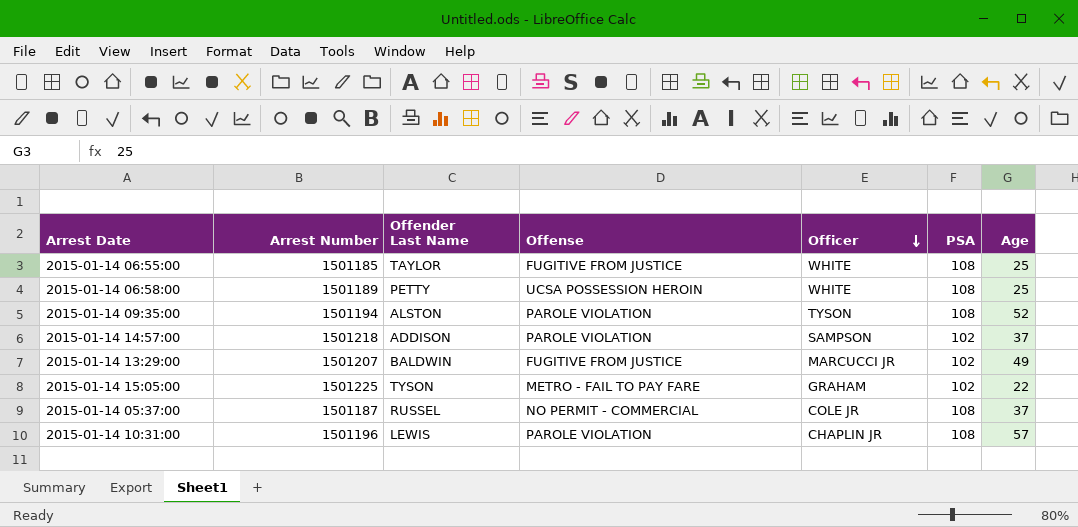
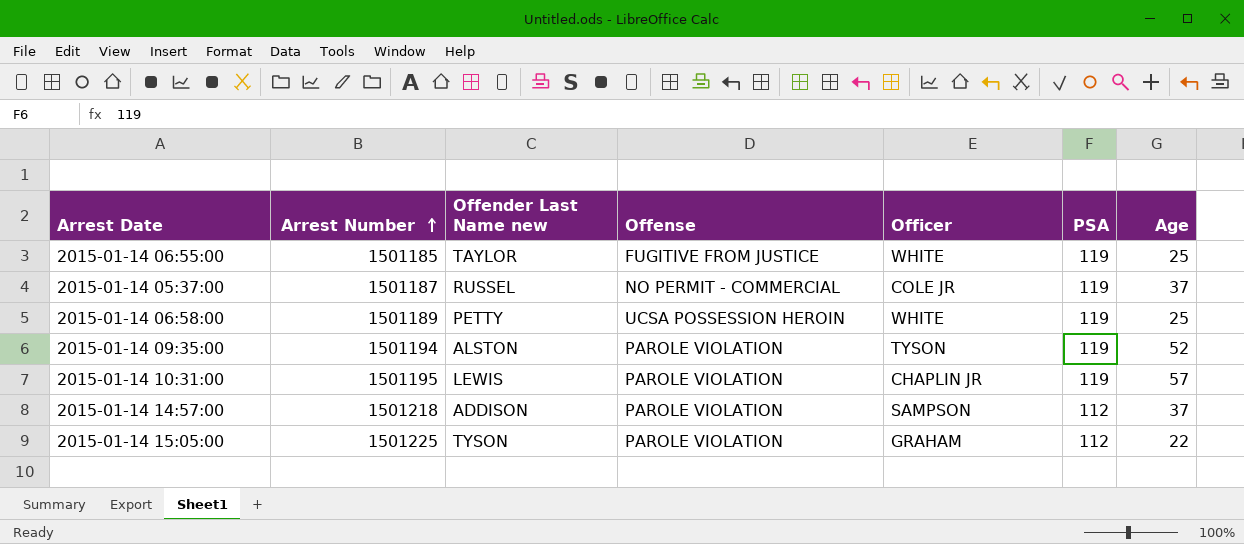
row order: Officer descending -> Arrest Number ascending
column name: Offender Last Name -> Offender Last Name new
row 2015-01-14 13:29:00: 1501207 | BALDWIN | FUGITIVE FROM JUSTICE | MARCUCCI JR | 102 | 49 -> none
2015-01-14 06:55:00 | PSA: 108 -> 119
2015-01-14 05:37:00 | PSA: 108 -> 119
2015-01-14 06:58:00 | PSA: 108 -> 119
2015-01-14 09:35:00 | PSA: 108 -> 119
2015-01-14 10:31:00 | Arrest Number: 1501196 -> 1501195
2015-01-14 10:31:00 | PSA: 108 -> 119
2015-01-14 14:57:00 | PSA: 102 -> 112
2015-01-14 15:05:00 | Offense: METRO - FAIL TO PAY FARE -> PAROLE VIOLATION
2015-01-14 15:05:00 | PSA: 102 -> 112

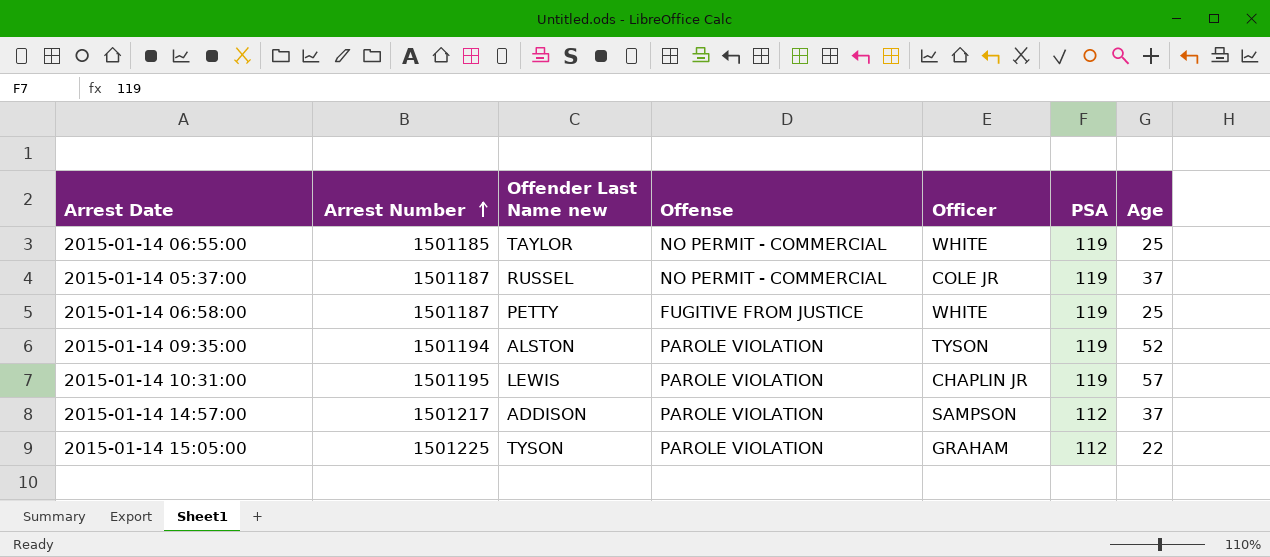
2015-01-14 06:55:00 | Offense: FUGITIVE FROM JUSTICE -> NO PERMIT - COMMERCIAL
2015-01-14 06:58:00 | Arrest Number: 1501189 -> 1501187
2015-01-14 06:58:00 | Offense: UCSA POSSESSION HEROIN -> FUGITIVE FROM JUSTICE
2015-01-14 14:57:00 | Arrest Number: 1501218 -> 1501217

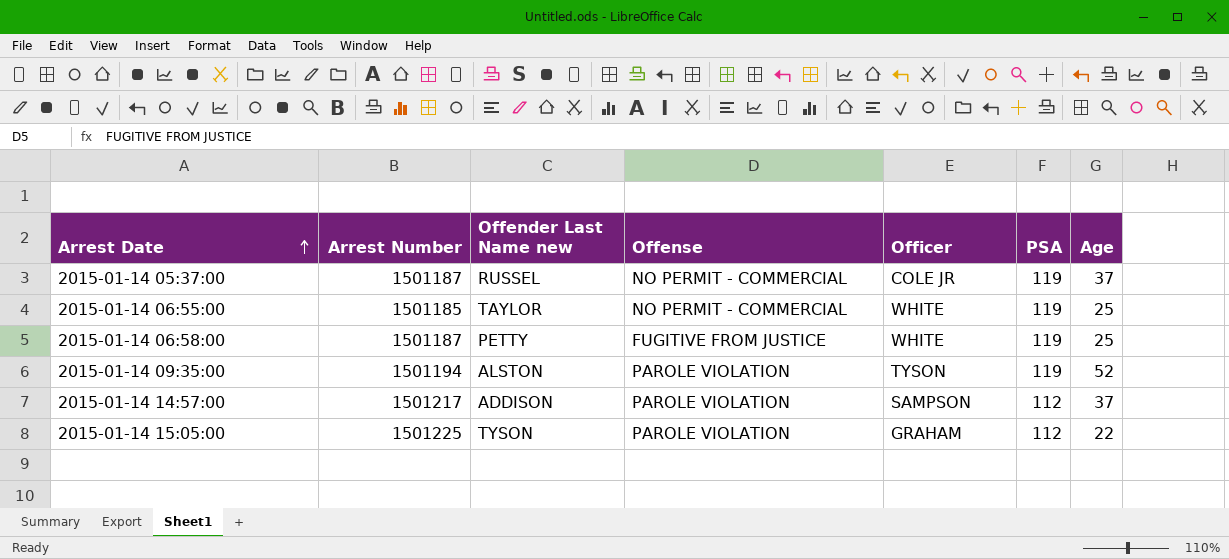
row order: Arrest Number ascending -> Arrest Date ascending
row 2015-01-14 10:31:00: 1501195 | LEWIS | PAROLE VIOLATION | CHAPLIN JR | 119 | 57 -> none

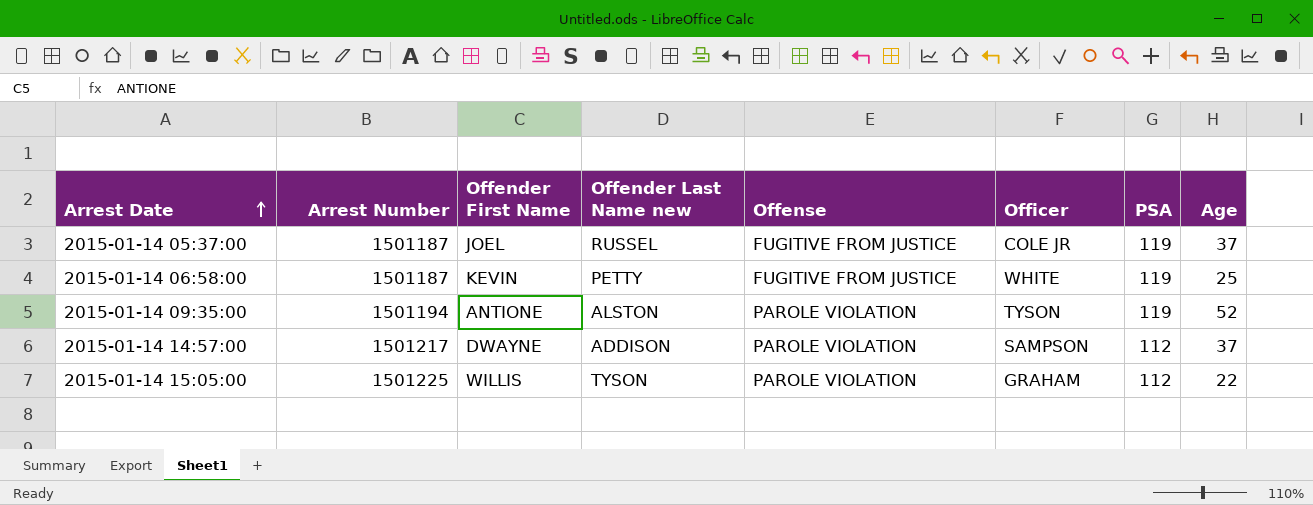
column Offender First Name | position: none -> 3
row 2015-01-14 06:55:00: 1501185 | TAYLOR | NO PERMIT - COMMERCIAL | WHITE | 119 | 25 -> none
2015-01-14 05:37:00 | Offense: NO PERMIT - COMMERCIAL -> FUGITIVE FROM JUSTICE

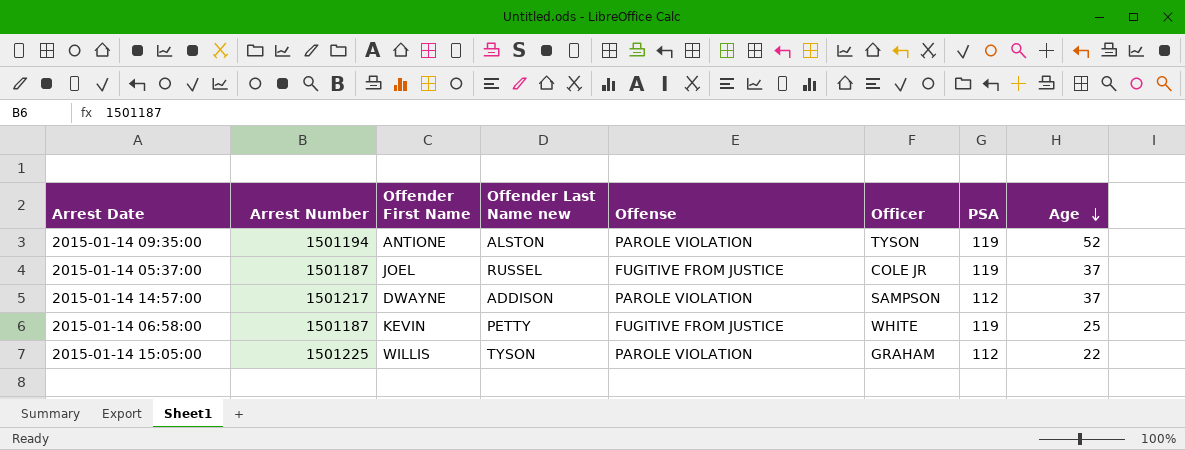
row order: Arrest Date ascending -> Age descending

